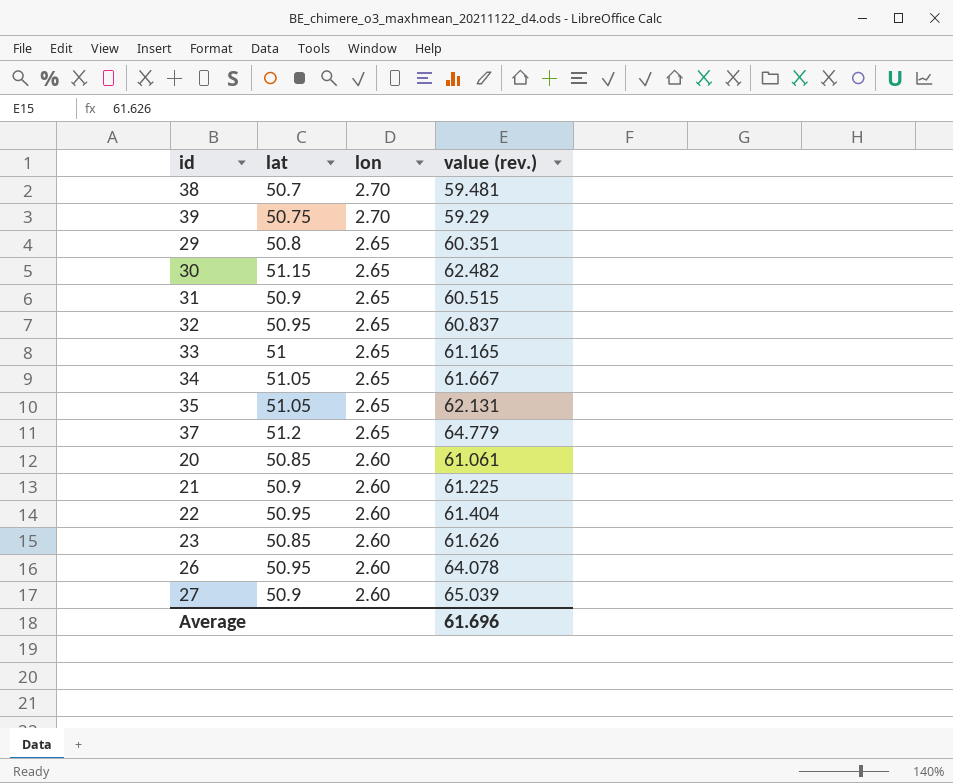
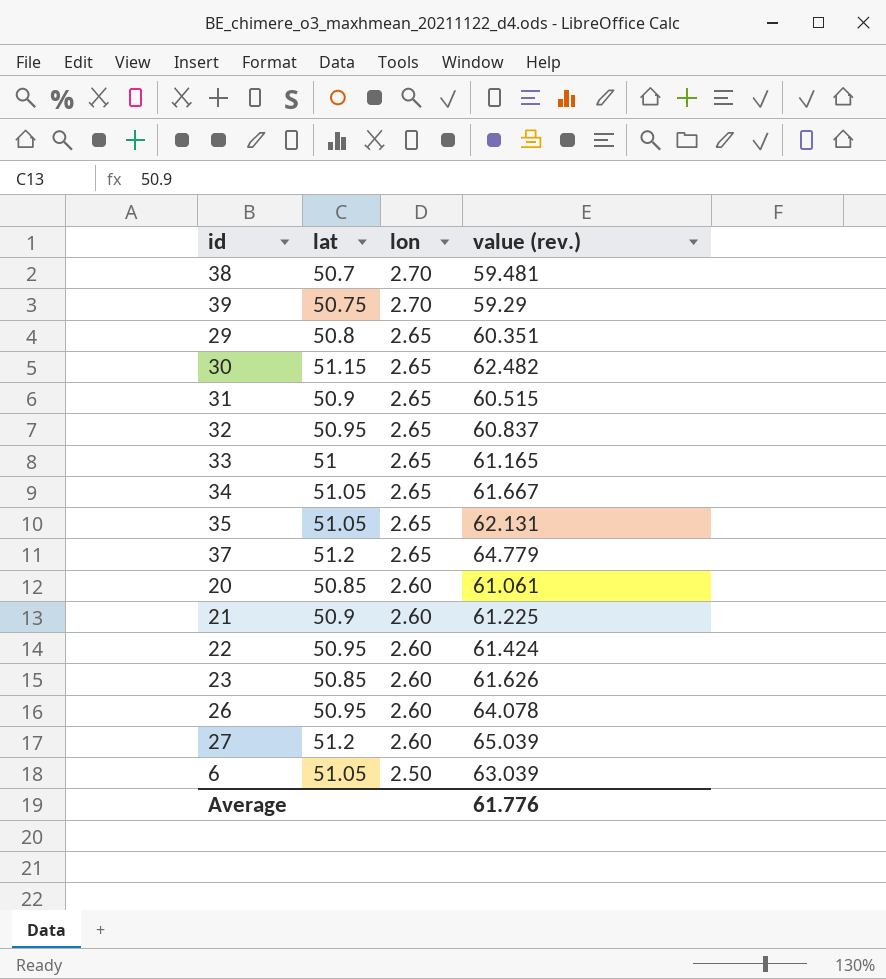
22 | value (rev.): 61.404 -> 61.424
27 | lat: 50.9 -> 51.2
row 6: none -> 51.05 | 2.50 | 63.039
Average | value (rev.): 61.696 -> 61.776

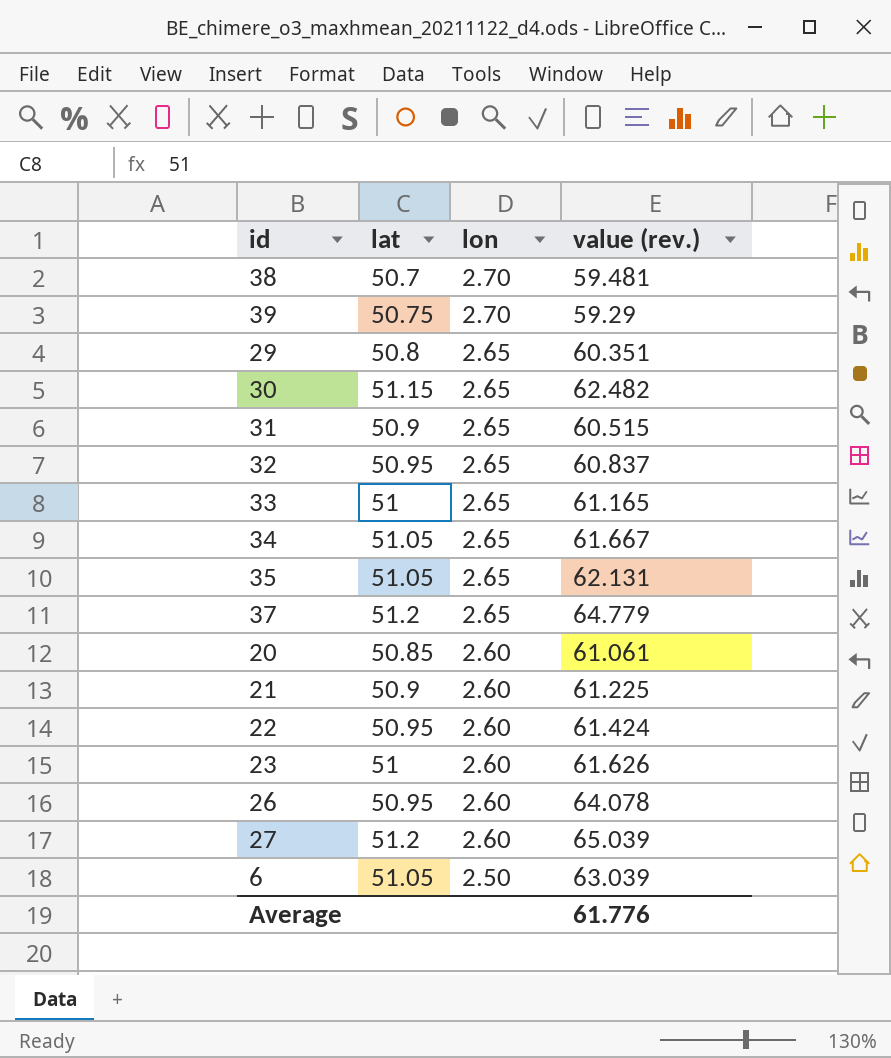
23 | lat: 50.85 -> 51

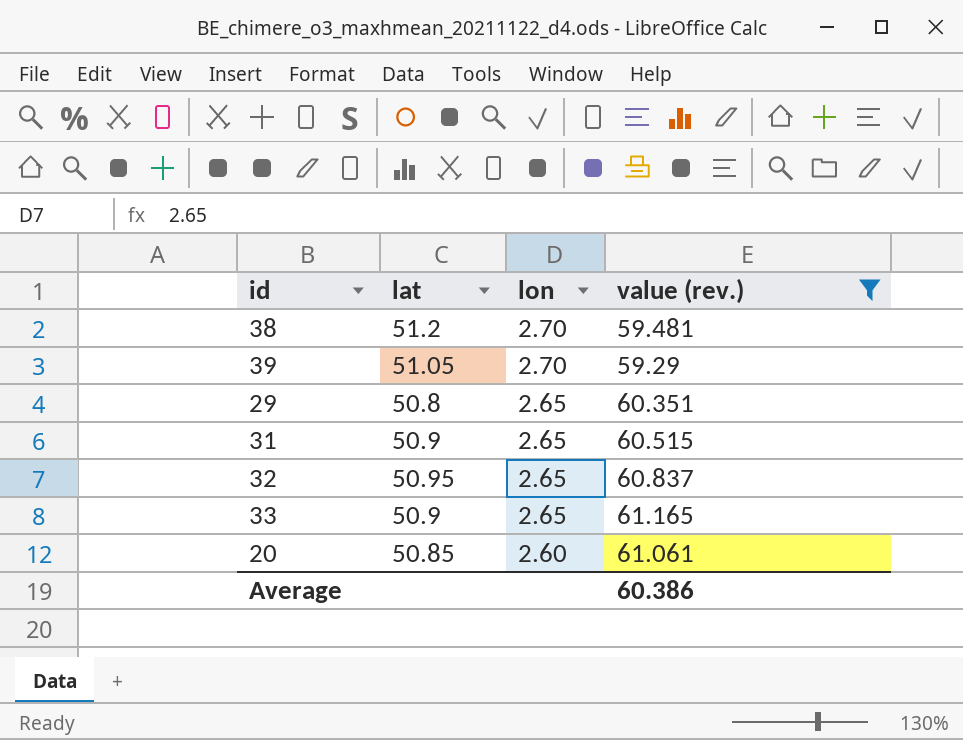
filter: none -> value (rev.) <= 61.165
38 | lat: 50.7 -> 51.2
39 | lat: 50.75 -> 51.05
33 | lat: 51 -> 50.9
Average | value (rev.): 61.776 -> 60.386

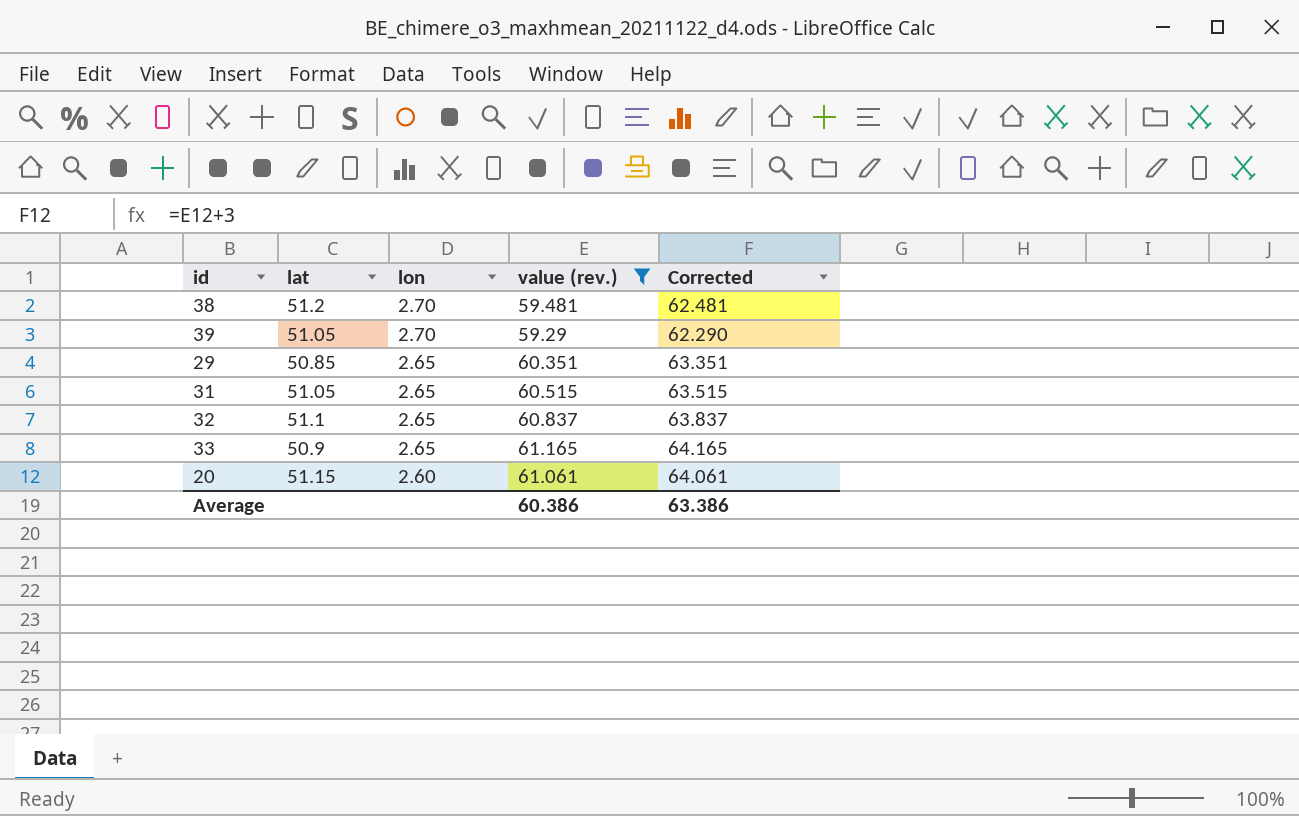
column Corrected | formula: none -> [value (rev.)] + 3
29 | lat: 50.8 -> 50.85
31 | lat: 50.9 -> 51.05
32 | lat: 50.95 -> 51.1
20 | lat: 50.85 -> 51.15

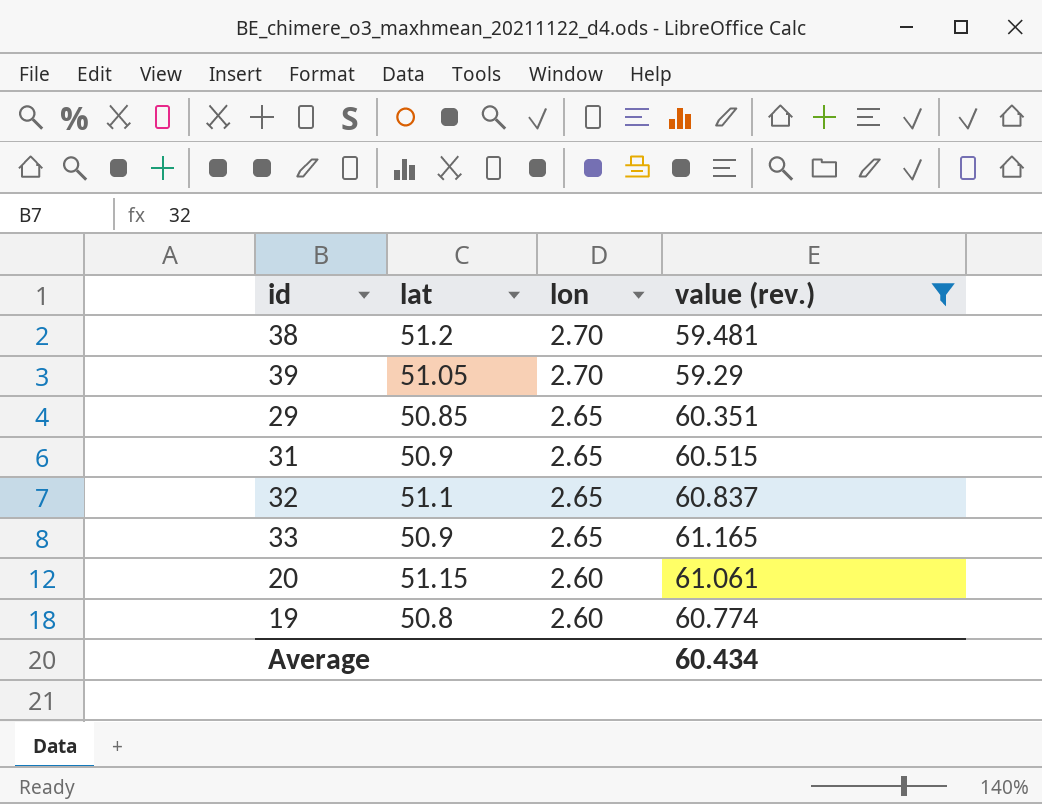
column Corrected | formula: [value (rev.)] + 3 -> none
31 | lat: 51.05 -> 50.9
row 19: none -> 50.8 | 2.60 | 60.774
Average | value (rev.): 60.386 -> 60.434

